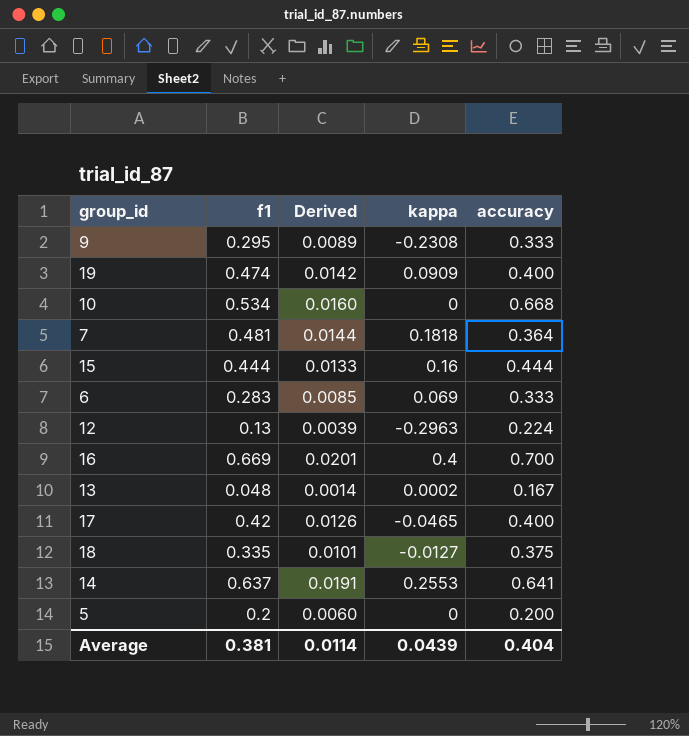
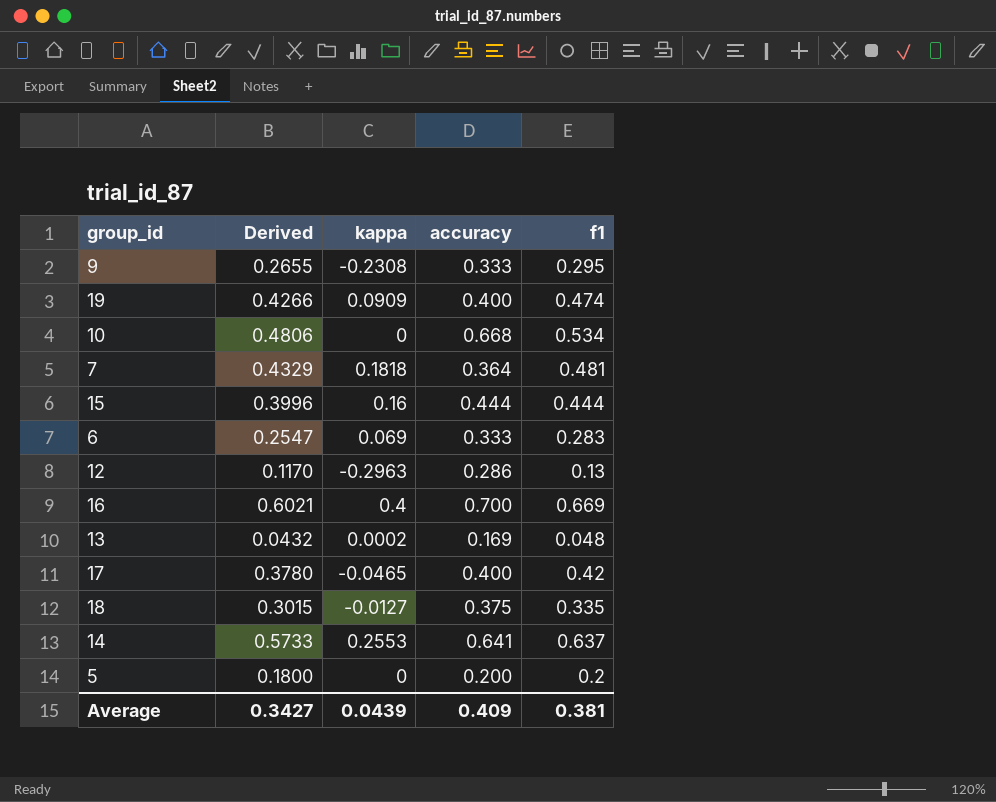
column Derived | formula: [f1] * 0.03 -> [f1] * 0.9
column f1 | position: 2 -> 5
12 | accuracy: 0.224 -> 0.286
13 | accuracy: 0.167 -> 0.169
Average | Derived: 0.0114 -> 0.3427
Average | accuracy: 0.404 -> 0.409

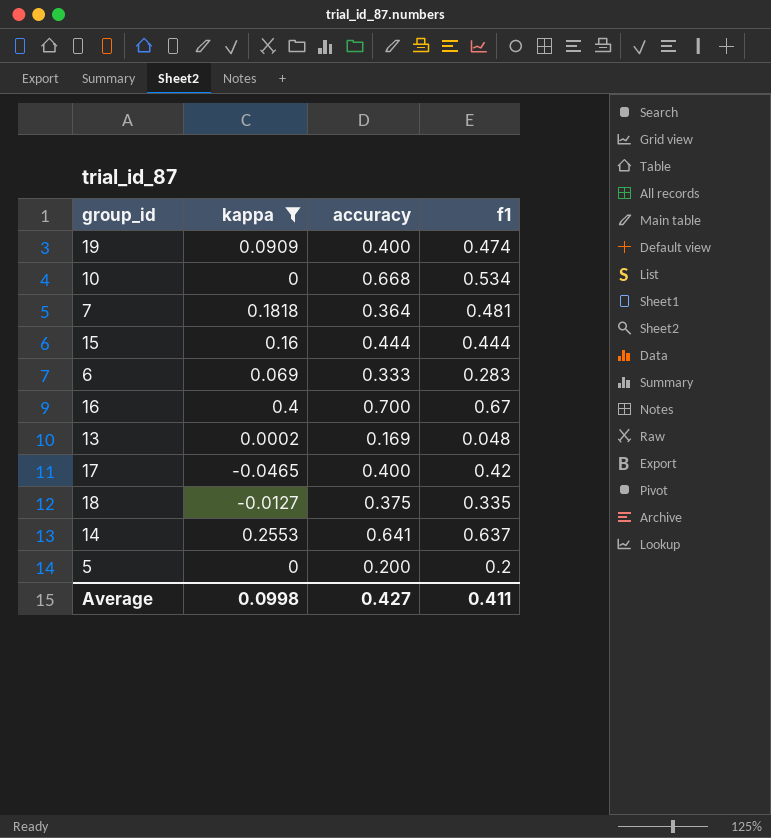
filter: none -> kappa >= -0.0465
column Derived | formula: [f1] * 0.9 -> none
16 | f1: 0.669 -> 0.67
Average | kappa: 0.0439 -> 0.0998
Average | accuracy: 0.409 -> 0.427
Average | f1: 0.381 -> 0.411

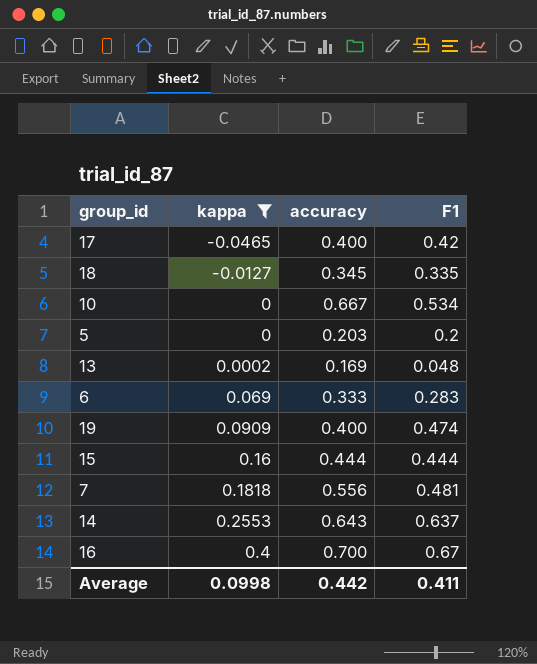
row order: none -> kappa ascending
column name: f1 -> F1
18 | accuracy: 0.375 -> 0.345
10 | accuracy: 0.668 -> 0.667
5 | accuracy: 0.200 -> 0.203
7 | accuracy: 0.364 -> 0.556
14 | accuracy: 0.641 -> 0.643
Average | accuracy: 0.427 -> 0.442

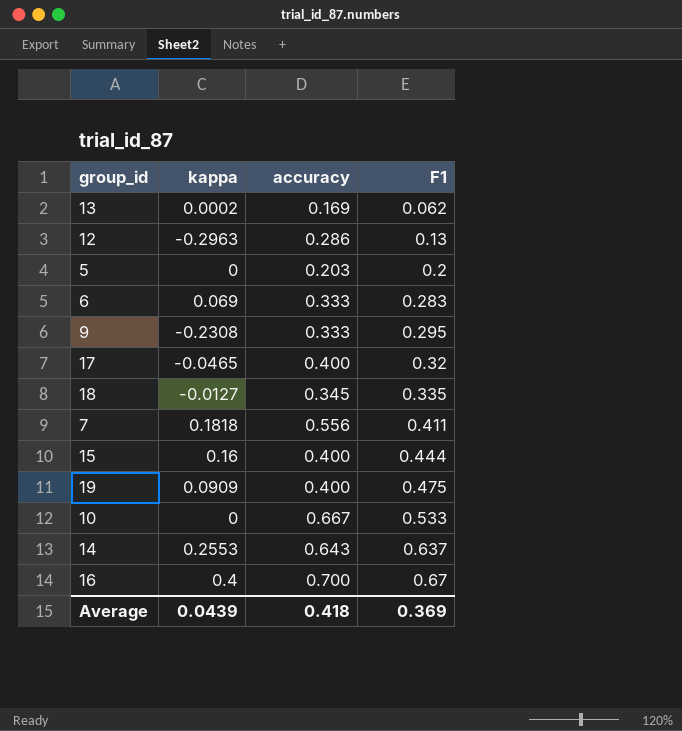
filter: kappa >= -0.0465 -> none
row order: kappa ascending -> F1 ascending
13 | F1: 0.048 -> 0.062
17 | F1: 0.42 -> 0.32
7 | F1: 0.481 -> 0.411
15 | accuracy: 0.444 -> 0.400
19 | F1: 0.474 -> 0.475
10 | F1: 0.534 -> 0.533
Average | kappa: 0.0998 -> 0.0439
Average | accuracy: 0.442 -> 0.418
Average | F1: 0.411 -> 0.369

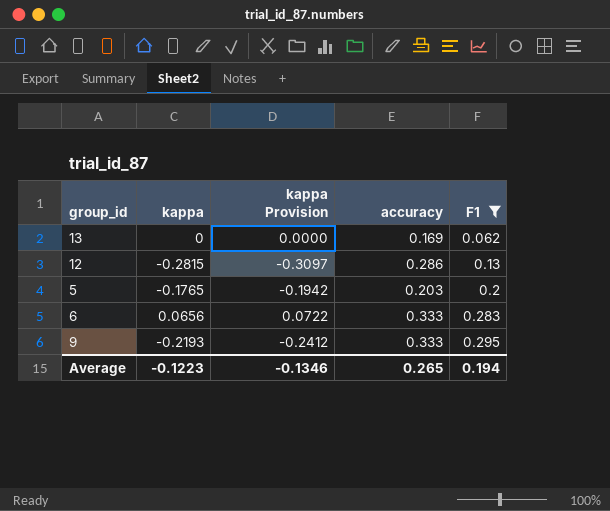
filter: none -> F1 <= 0.295
column kappa Provision | formula: none -> [kappa] * 1.1
13 | kappa: 0.0002 -> 0
12 | kappa: -0.2963 -> -0.2815
5 | kappa: 0 -> -0.1765
6 | kappa: 0.069 -> 0.0656
9 | kappa: -0.2308 -> -0.2193
Average | kappa: 0.0439 -> -0.1223
Average | accuracy: 0.418 -> 0.265
Average | F1: 0.369 -> 0.194

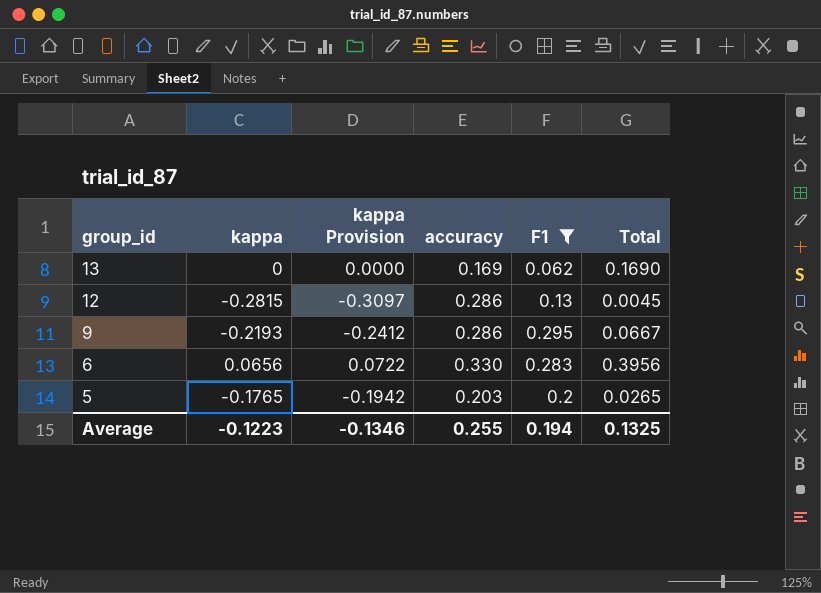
row order: F1 ascending -> group_id descending
column Total | formula: none -> [kappa] + [accuracy]
9 | accuracy: 0.333 -> 0.286
6 | accuracy: 0.333 -> 0.330
Average | accuracy: 0.265 -> 0.255

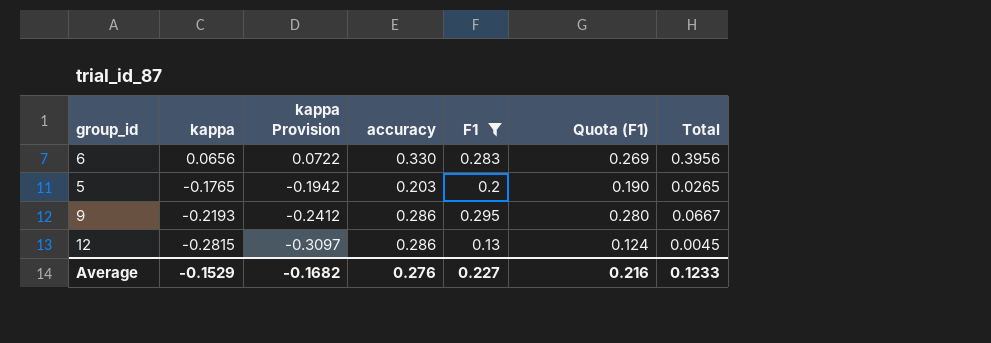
row order: group_id descending -> kappa descending
column Quota (F1) | formula: none -> [F1] * 0.95
row 13: 0 | 0.0000 | 0.169 | 0.062 | 0.1690 -> none
Average | kappa: -0.1223 -> -0.1529
Average | kappa Provision: -0.1346 -> -0.1682
Average | accuracy: 0.255 -> 0.276
Average | F1: 0.194 -> 0.227
Average | Total: 0.1325 -> 0.1233

